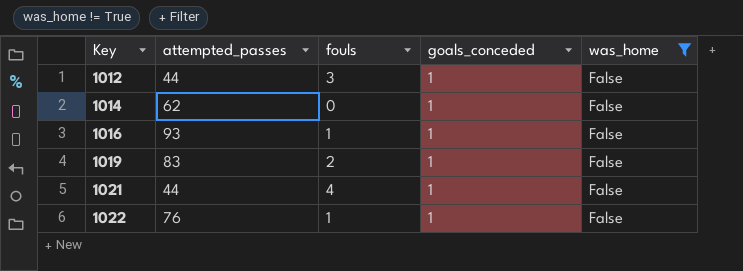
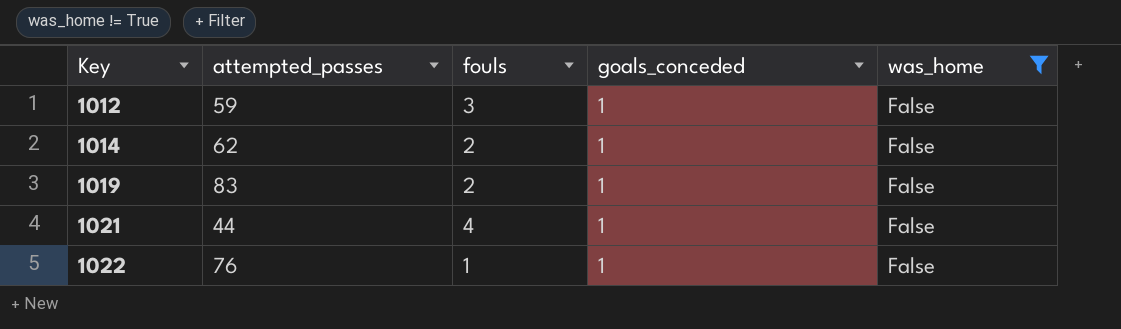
row 1016: 93 | 1 | 1 | False -> none
1012 | attempted_passes: 44 -> 59
1014 | fouls: 0 -> 2

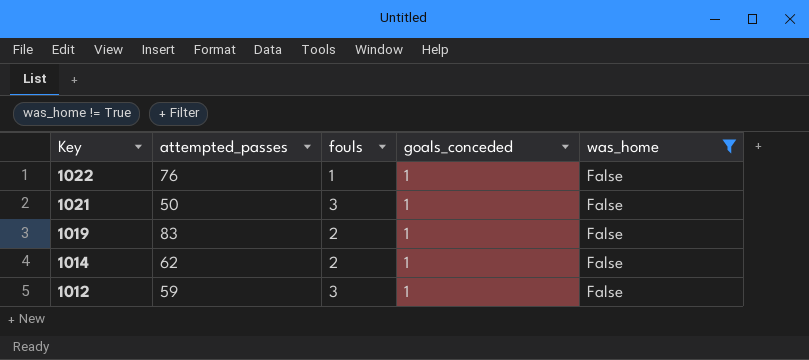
row order: Key ascending -> Key descending
1021 | attempted_passes: 44 -> 50
1021 | fouls: 4 -> 3

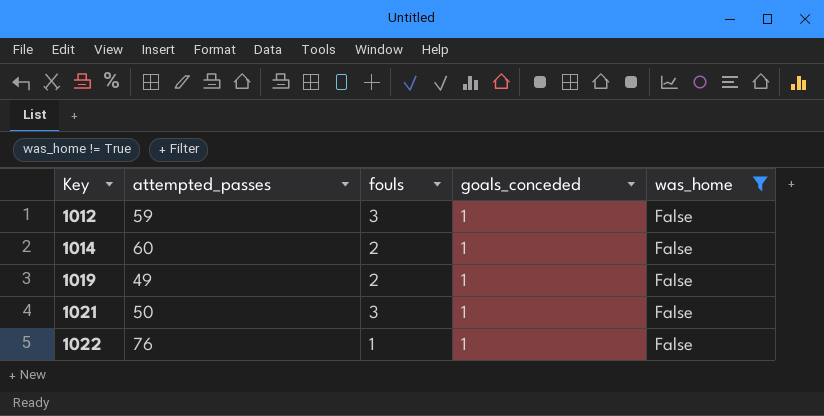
row order: Key descending -> Key ascending
1014 | attempted_passes: 62 -> 60
1019 | attempted_passes: 83 -> 49

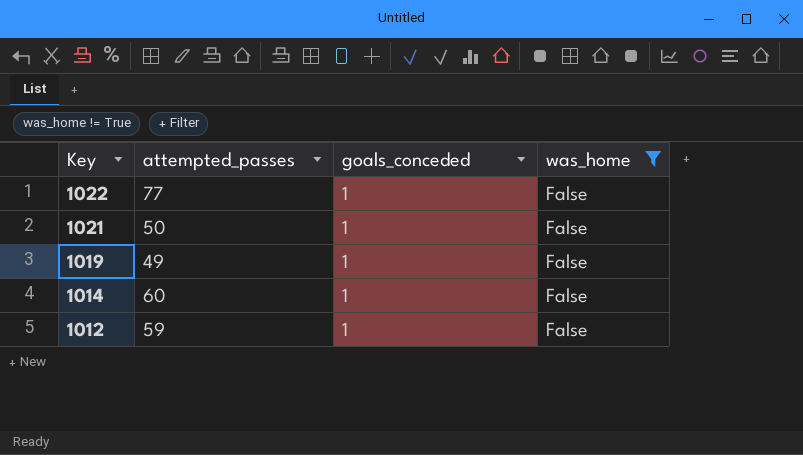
row order: Key ascending -> Key descending
column fouls | position: 3 -> none
1022 | attempted_passes: 76 -> 77

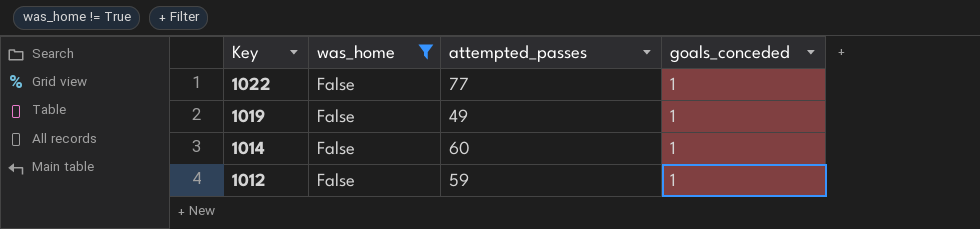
column was_home | position: 4 -> 2
row 1021: 50 | 1 | False -> none

